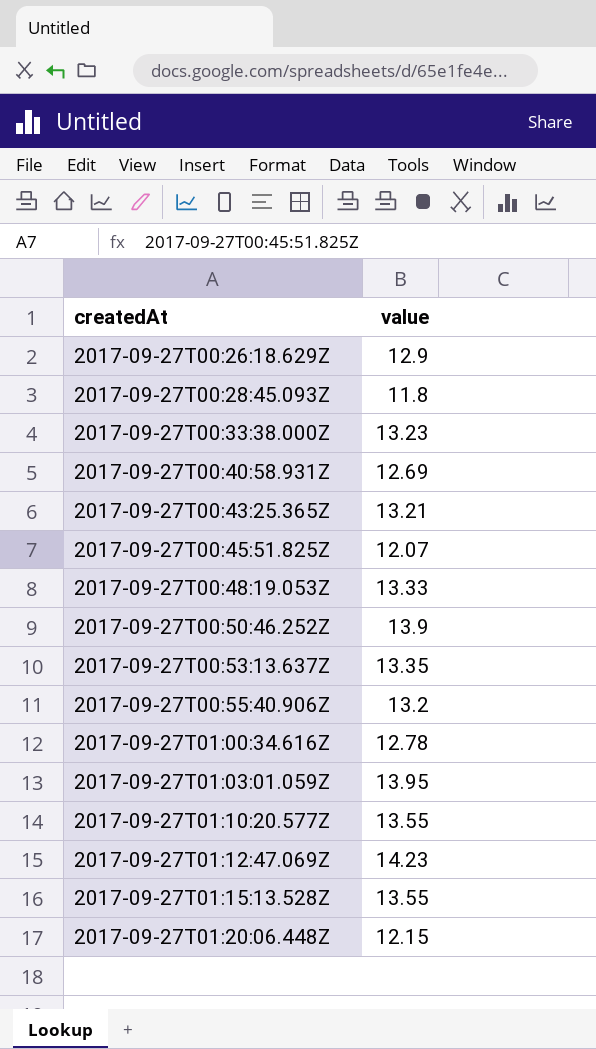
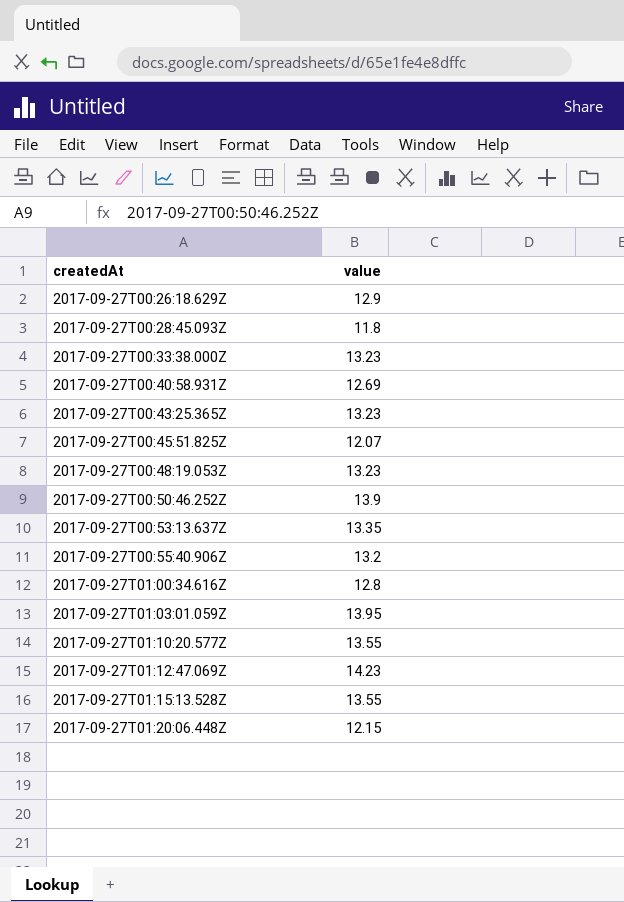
2017-09-27T00:43:25.365Z | value: 13.21 -> 13.23
2017-09-27T00:48:19.053Z | value: 13.33 -> 13.23
2017-09-27T01:00:34.616Z | value: 12.78 -> 12.8

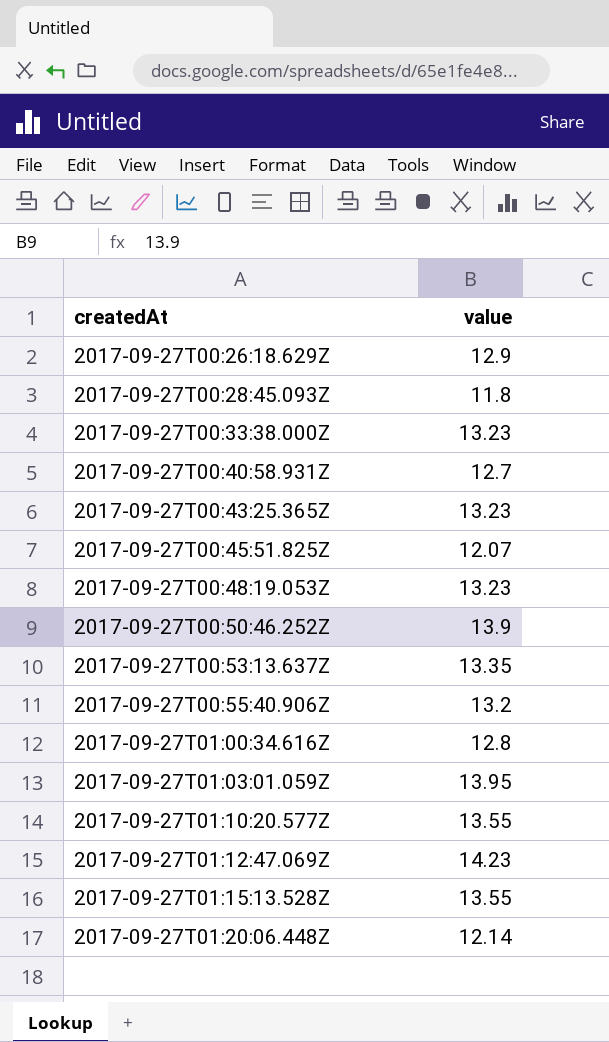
2017-09-27T00:40:58.931Z | value: 12.69 -> 12.7
2017-09-27T01:20:06.448Z | value: 12.15 -> 12.14

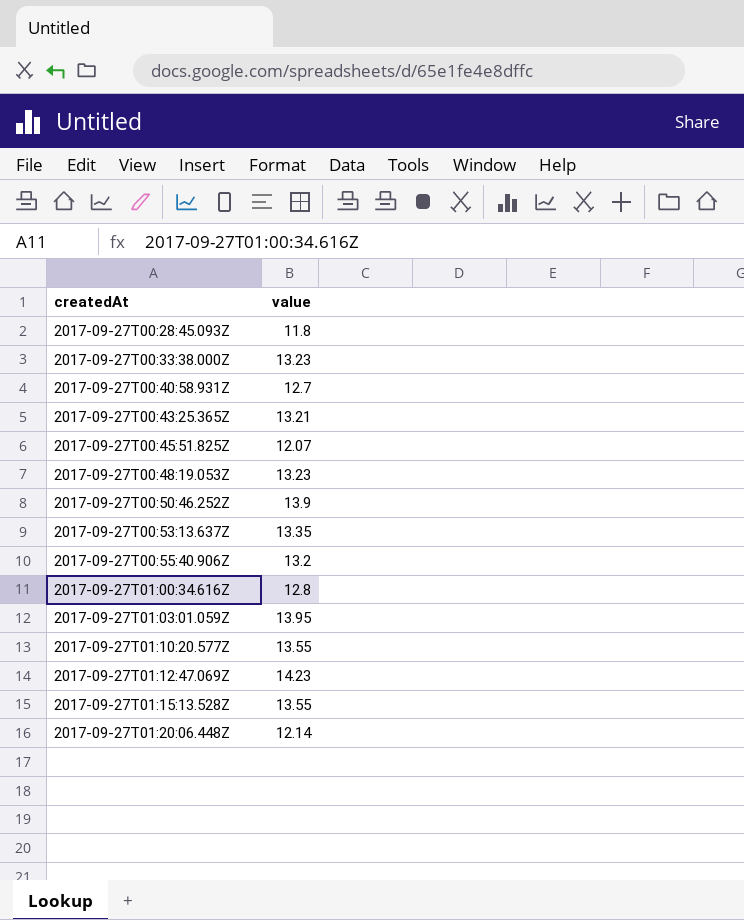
row 2017-09-27T00:26:18.629Z: 12.9 -> none
2017-09-27T00:43:25.365Z | value: 13.23 -> 13.21

